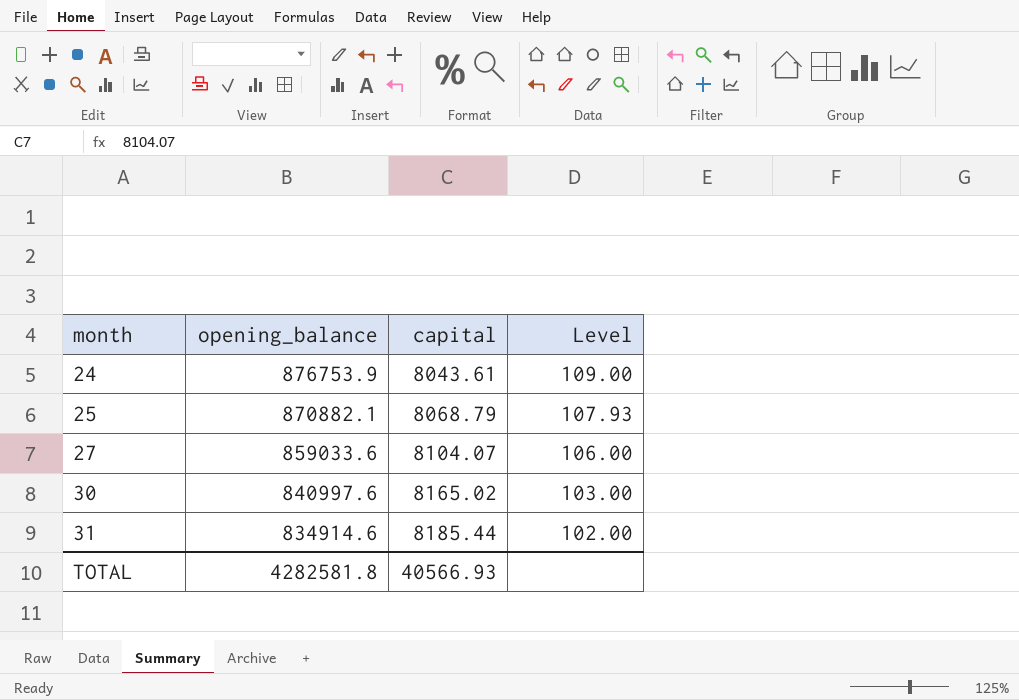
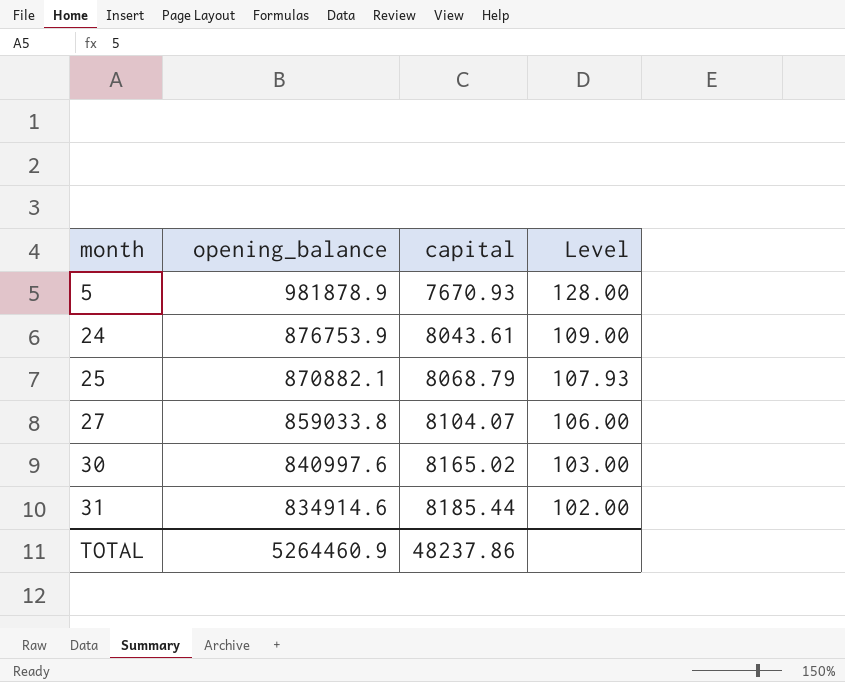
row 5: none -> 981878.9 | 7670.93 | 128.00
27 | opening_balance: 859033.6 -> 859033.8
TOTAL | opening_balance: 4282581.8 -> 5264460.9
TOTAL | capital: 40566.93 -> 48237.86

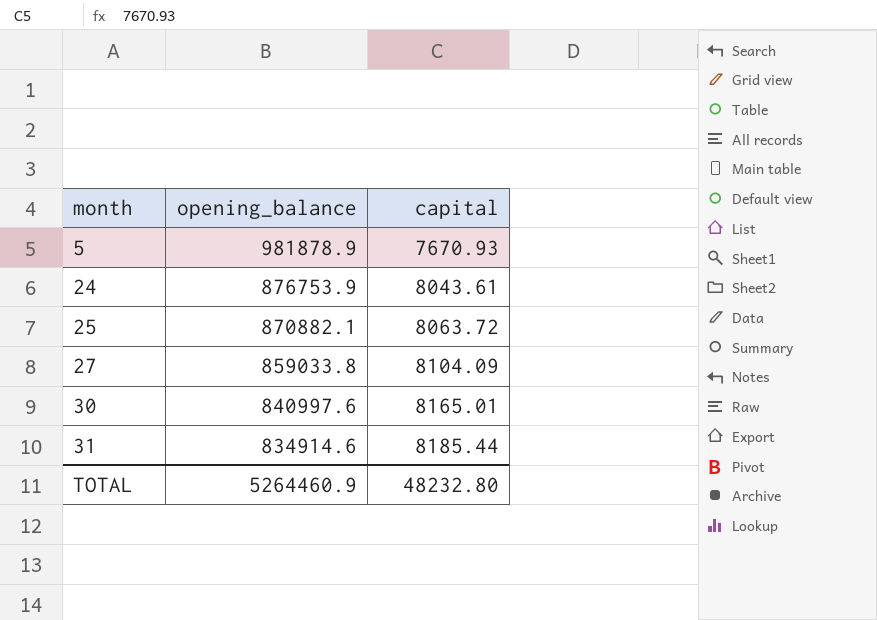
column Level | formula: [opening_balance] / [capital] -> none
25 | capital: 8068.79 -> 8063.72
27 | capital: 8104.07 -> 8104.09
30 | capital: 8165.02 -> 8165.01
TOTAL | capital: 48237.86 -> 48232.80

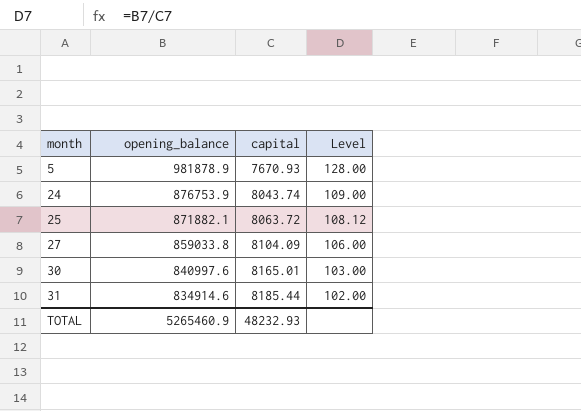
column Level | formula: none -> [opening_balance] / [capital]
24 | capital: 8043.61 -> 8043.74
25 | opening_balance: 870882.1 -> 871882.1
TOTAL | opening_balance: 5264460.9 -> 5265460.9
TOTAL | capital: 48232.80 -> 48232.93

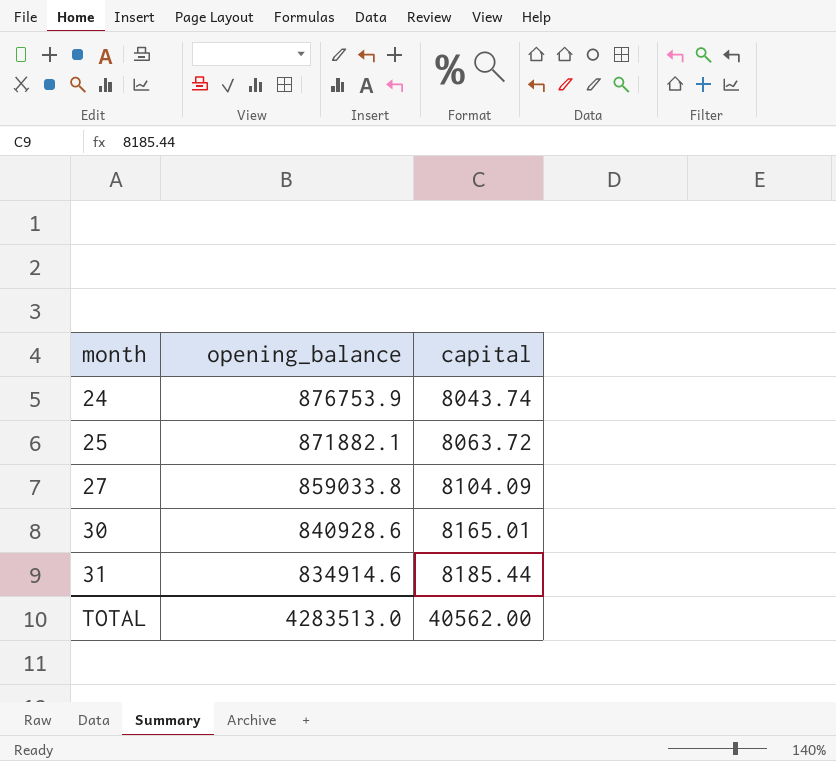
column Level | formula: [opening_balance] / [capital] -> none
row 5: 981878.9 | 7670.93 | 128.00 -> none
30 | opening_balance: 840997.6 -> 840928.6
TOTAL | opening_balance: 5265460.9 -> 4283513.0
TOTAL | capital: 48232.93 -> 40562.00

